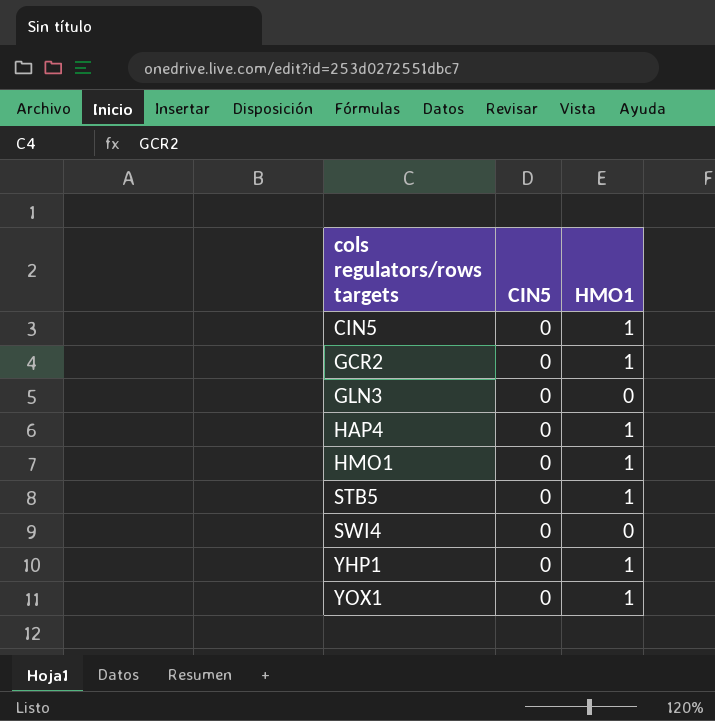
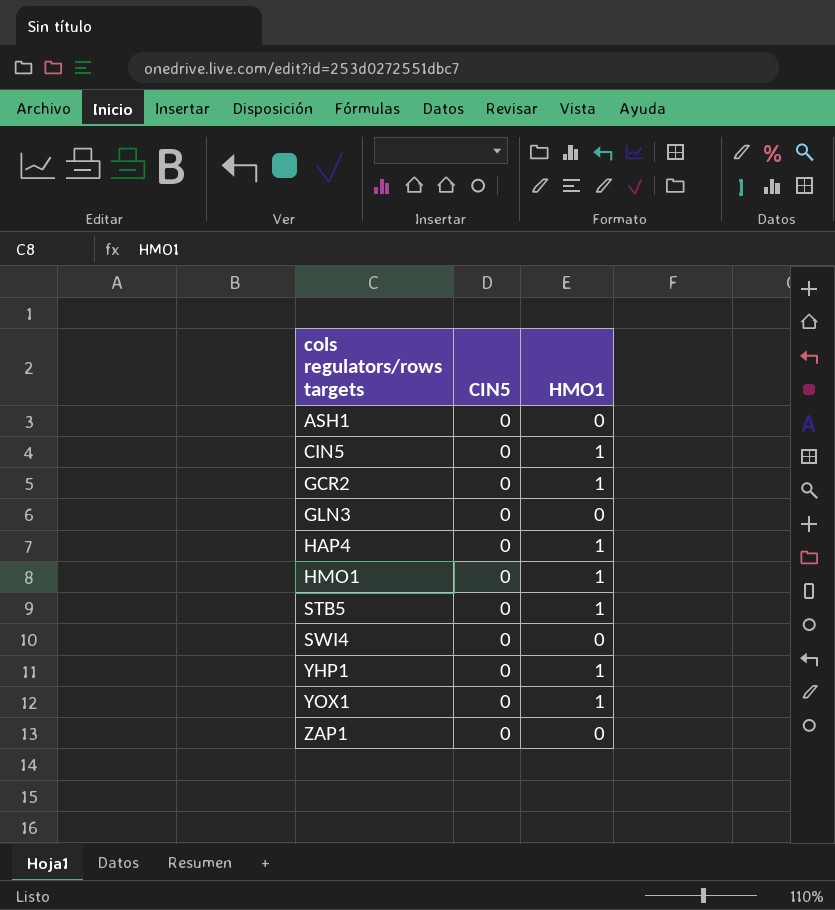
row ASH1: none -> 0 | 0
row ZAP1: none -> 0 | 0

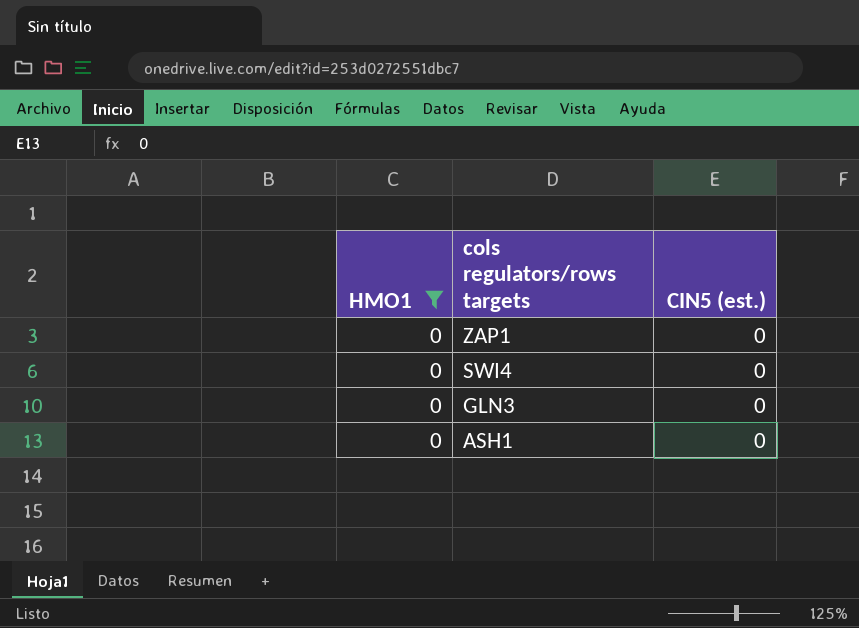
filter: none -> HMO1 = 0
row order: cols regulators/rows targets ascending -> cols regulators/rows targets descending
column HMO1 | position: 3 -> 1
column name: CIN5 -> CIN5 (est.)

